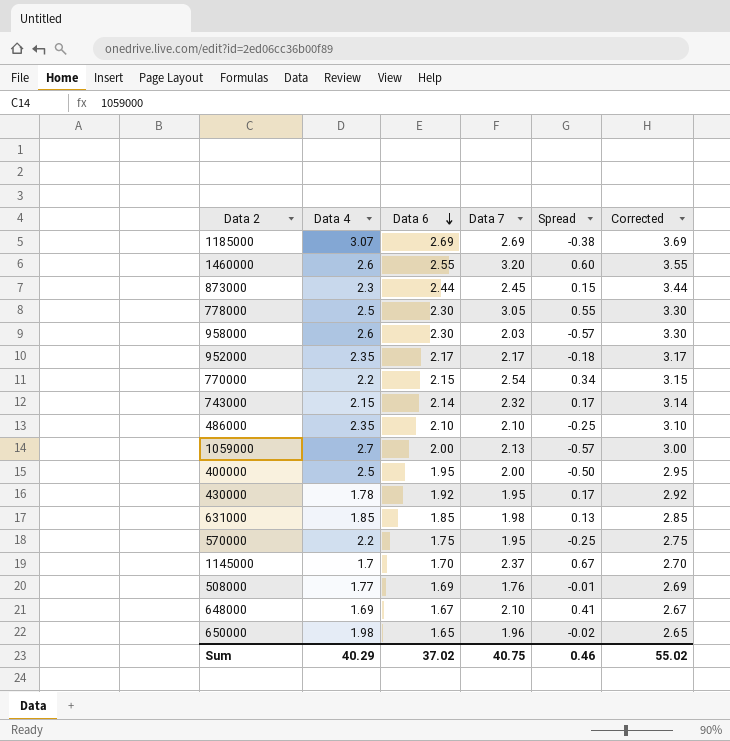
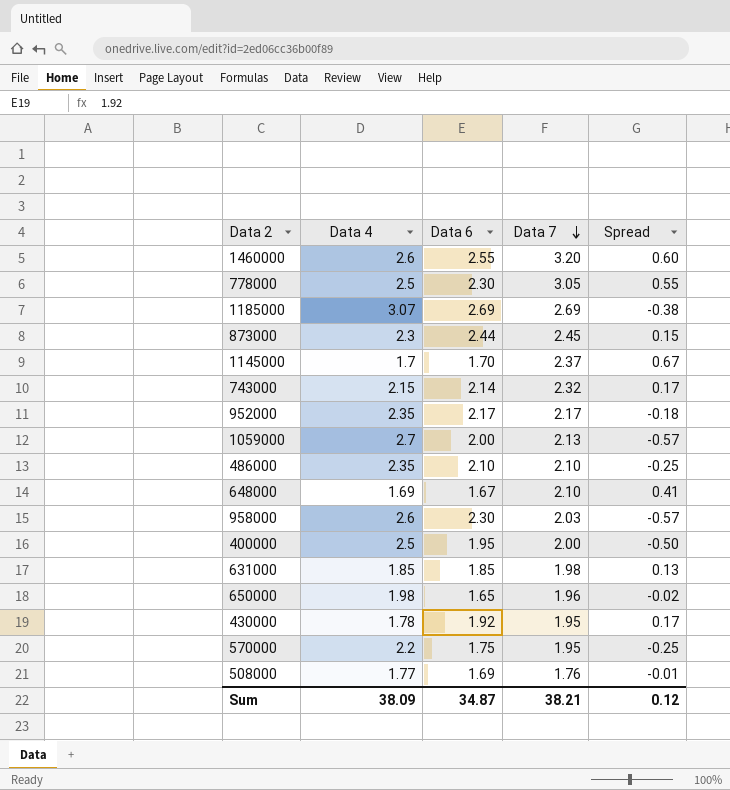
row order: Data 6 descending -> Data 7 descending
column Corrected | formula: [Data 6] + 1 -> none
row 770000: 2.2 | 2.15 | 2.54 | 0.34 | 3.15 -> none
Sum | Data 4: 40.29 -> 38.09
Sum | Data 6: 37.02 -> 34.87
Sum | Data 7: 40.75 -> 38.21
Sum | Spread: 0.46 -> 0.12

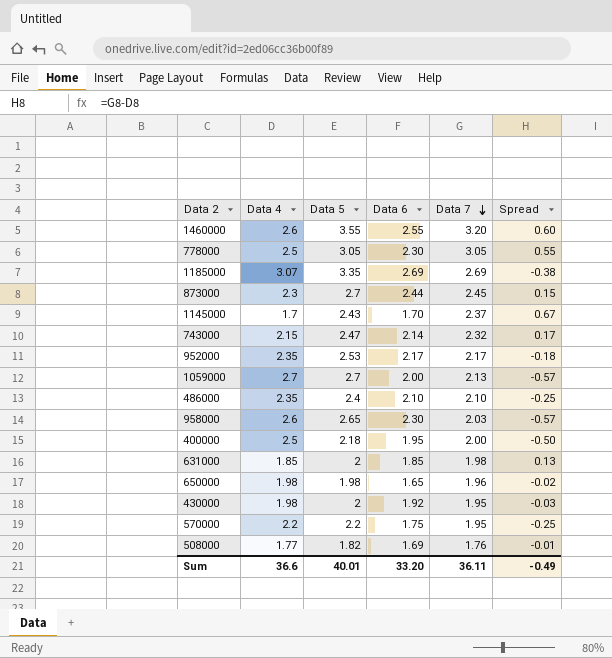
column Data 5 | position: none -> 3
row 648000: 1.69 | 1.67 | 2.10 | 0.41 -> none
430000 | Data 4: 1.78 -> 1.98
430000 | Spread: 0.17 -> -0.03
Sum | Data 4: 38.09 -> 36.6
Sum | Data 6: 34.87 -> 33.20
Sum | Data 7: 38.21 -> 36.11
Sum | Spread: 0.12 -> -0.49

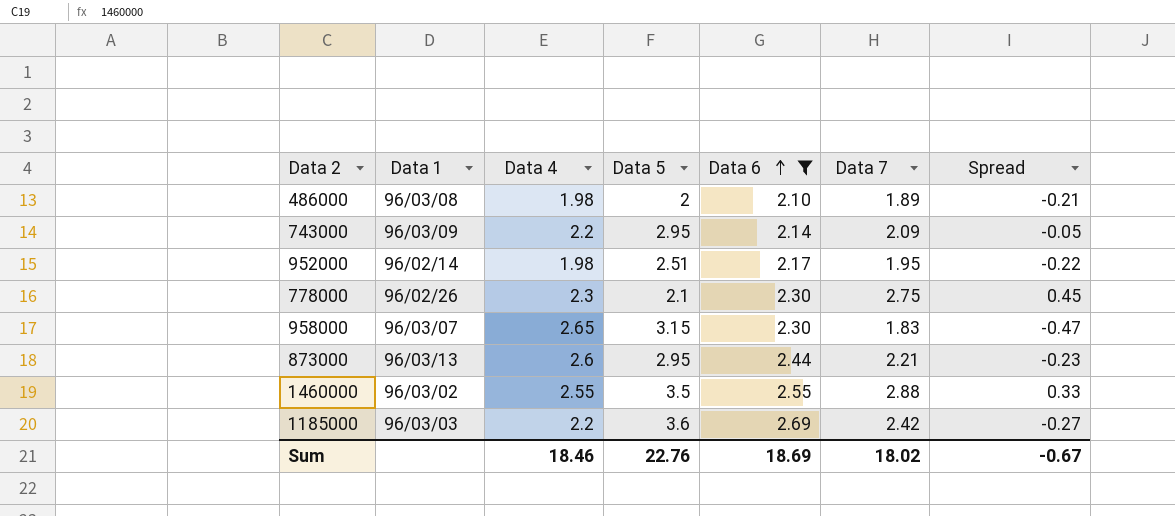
filter: none -> Data 6 >= 2.10
row order: Data 7 descending -> Data 6 ascending
column Data 1 | position: none -> 2
column Spread | formula: [Data 7] - [Data 4] -> [Data 7] - [Data 6]
486000 | Data 4: 2.35 -> 1.98
486000 | Data 5: 2.4 -> 2
486000 | Data 7: 2.10 -> 1.89
743000 | Data 4: 2.15 -> 2.2
743000 | Data 5: 2.47 -> 2.95
743000 | Data 7: 2.32 -> 2.09
952000 | Data 4: 2.35 -> 1.98
952000 | Data 5: 2.53 -> 2.51
952000 | Data 7: 2.17 -> 1.95
778000 | Data 4: 2.5 -> 2.3
778000 | Data 5: 3.05 -> 2.1
778000 | Data 7: 3.05 -> 2.75
958000 | Data 4: 2.6 -> 2.65
958000 | Data 5: 2.65 -> 3.15
958000 | Data 7: 2.03 -> 1.83
873000 | Data 4: 2.3 -> 2.6
873000 | Data 5: 2.7 -> 2.95
873000 | Data 7: 2.45 -> 2.21
1460000 | Data 4: 2.6 -> 2.55
1460000 | Data 5: 3.55 -> 3.5
1460000 | Data 7: 3.20 -> 2.88
1185000 | Data 4: 3.07 -> 2.2
1185000 | Data 5: 3.35 -> 3.6
1185000 | Data 7: 2.69 -> 2.42
Sum | Data 4: 36.6 -> 18.46
Sum | Data 5: 40.01 -> 22.76
Sum | Data 6: 33.20 -> 18.69
Sum | Data 7: 36.11 -> 18.02
Sum | Spread: -0.49 -> -0.67

